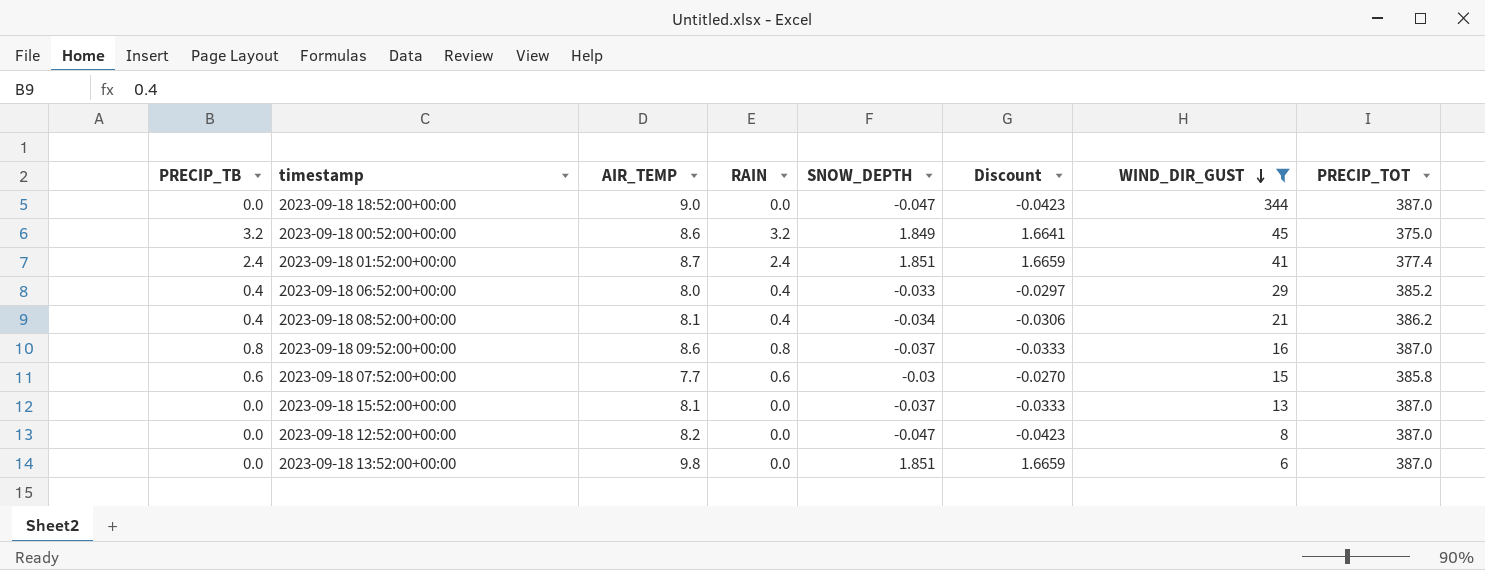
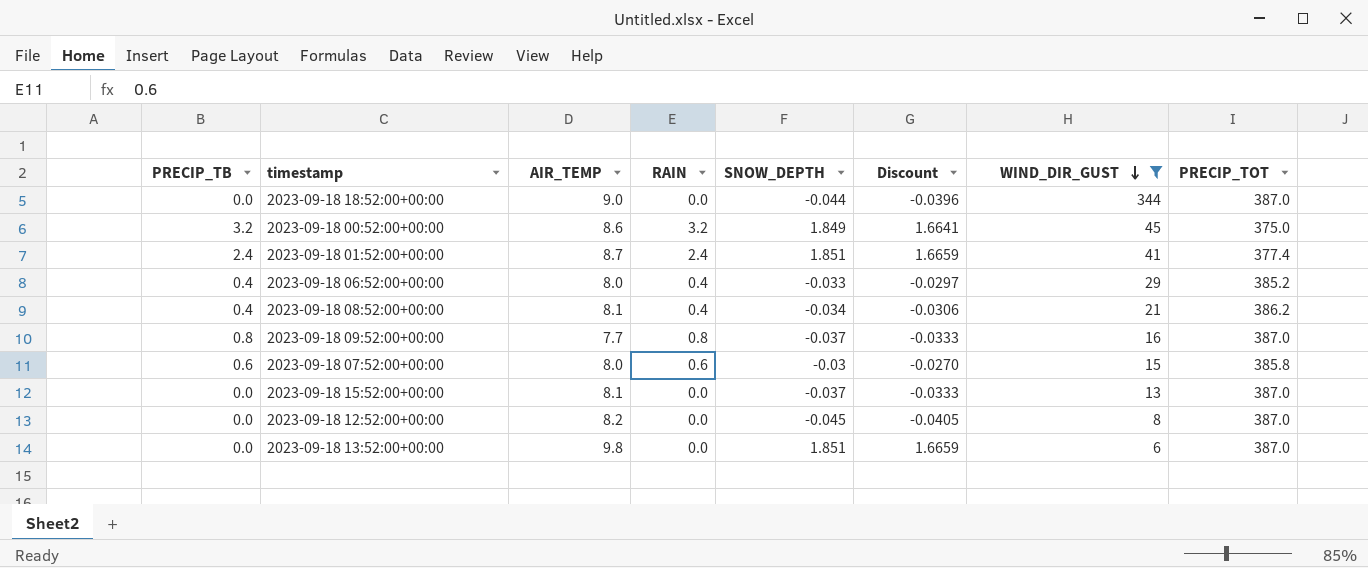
2023-09-18 18:52:00+00:00 | SNOW_DEPTH: -0.047 -> -0.044
2023-09-18 18:52:00+00:00 | Discount: -0.0423 -> -0.0396
2023-09-18 09:52:00+00:00 | AIR_TEMP: 8.6 -> 7.7
2023-09-18 07:52:00+00:00 | AIR_TEMP: 7.7 -> 8.0
2023-09-18 12:52:00+00:00 | SNOW_DEPTH: -0.047 -> -0.045
2023-09-18 12:52:00+00:00 | Discount: -0.0423 -> -0.0405

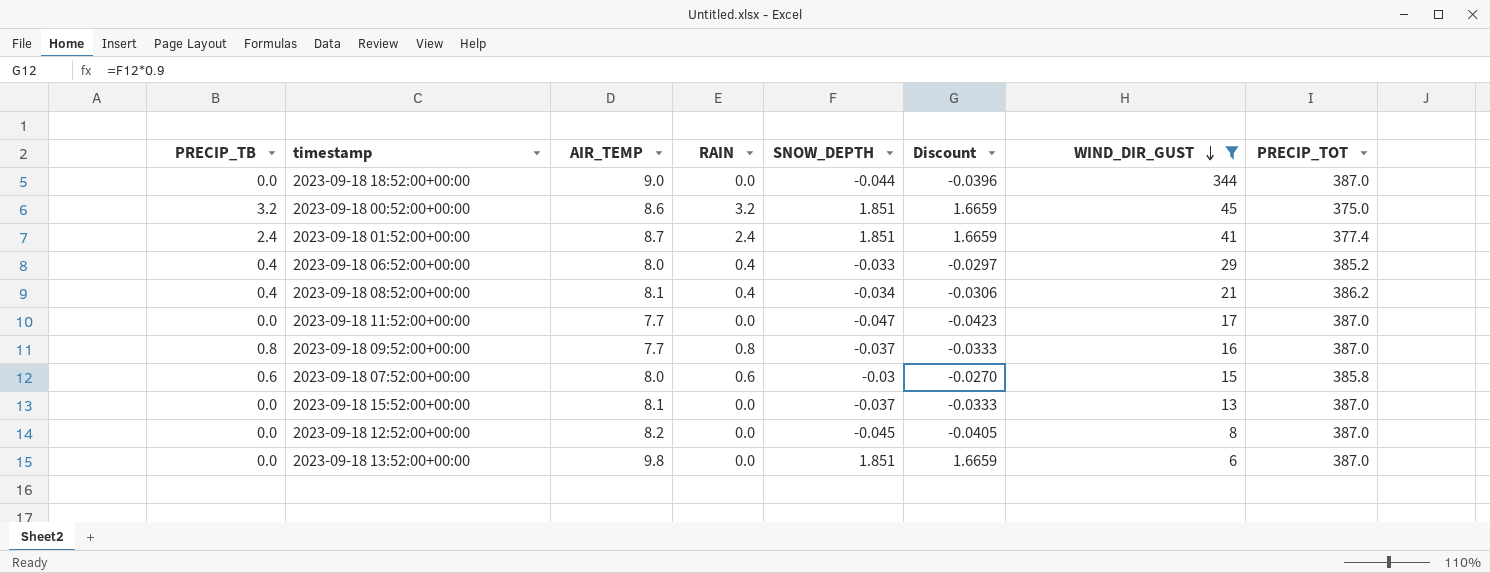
2023-09-18 00:52:00+00:00 | SNOW_DEPTH: 1.849 -> 1.851
2023-09-18 00:52:00+00:00 | Discount: 1.6641 -> 1.6659
row 2023-09-18 11:52:00+00:00: none -> 0.0 | 7.7 | 0.0 | -0.047 | -0.0423 | 17 | 387.0

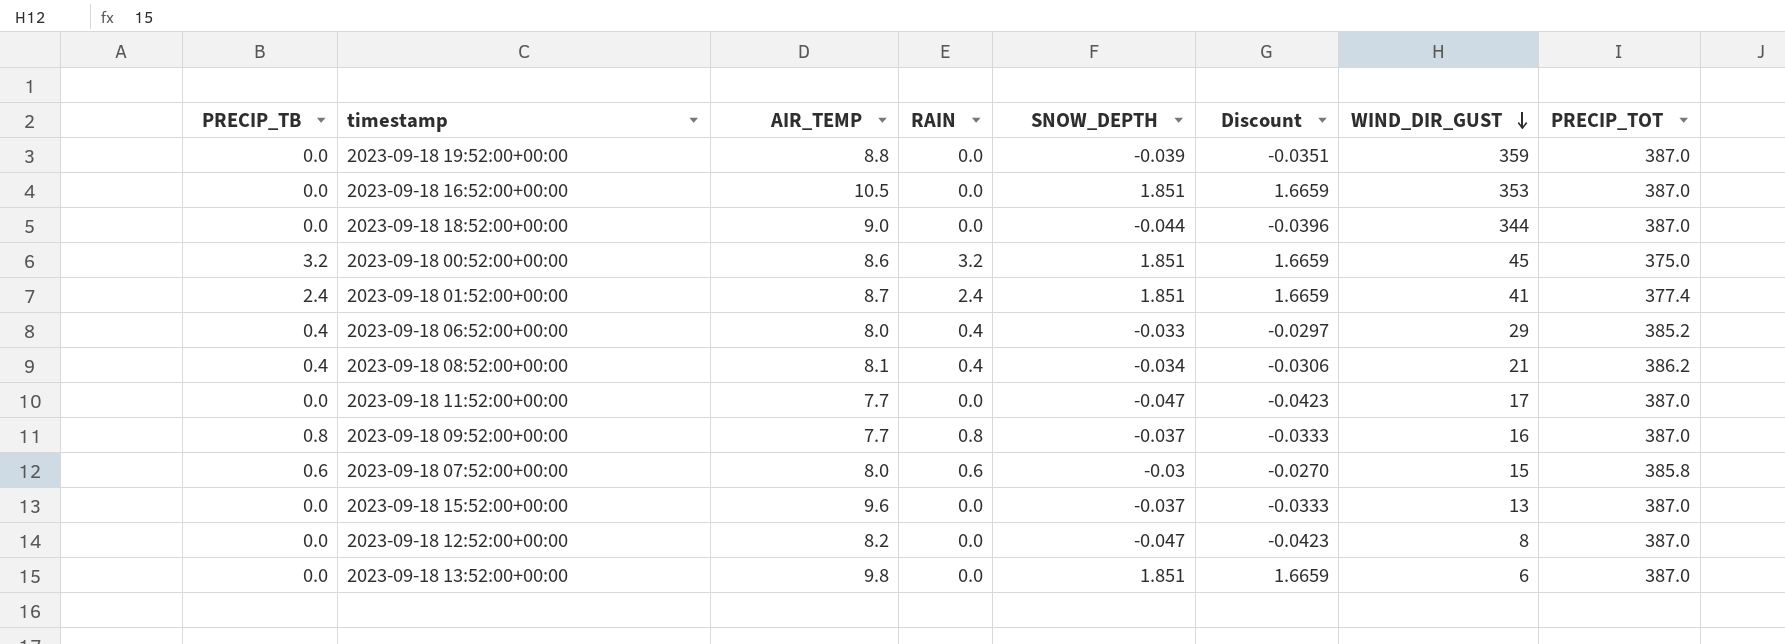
filter: WIND_DIR_GUST <= 344 -> none
2023-09-18 15:52:00+00:00 | AIR_TEMP: 8.1 -> 9.6
2023-09-18 12:52:00+00:00 | SNOW_DEPTH: -0.045 -> -0.047
2023-09-18 12:52:00+00:00 | Discount: -0.0405 -> -0.0423

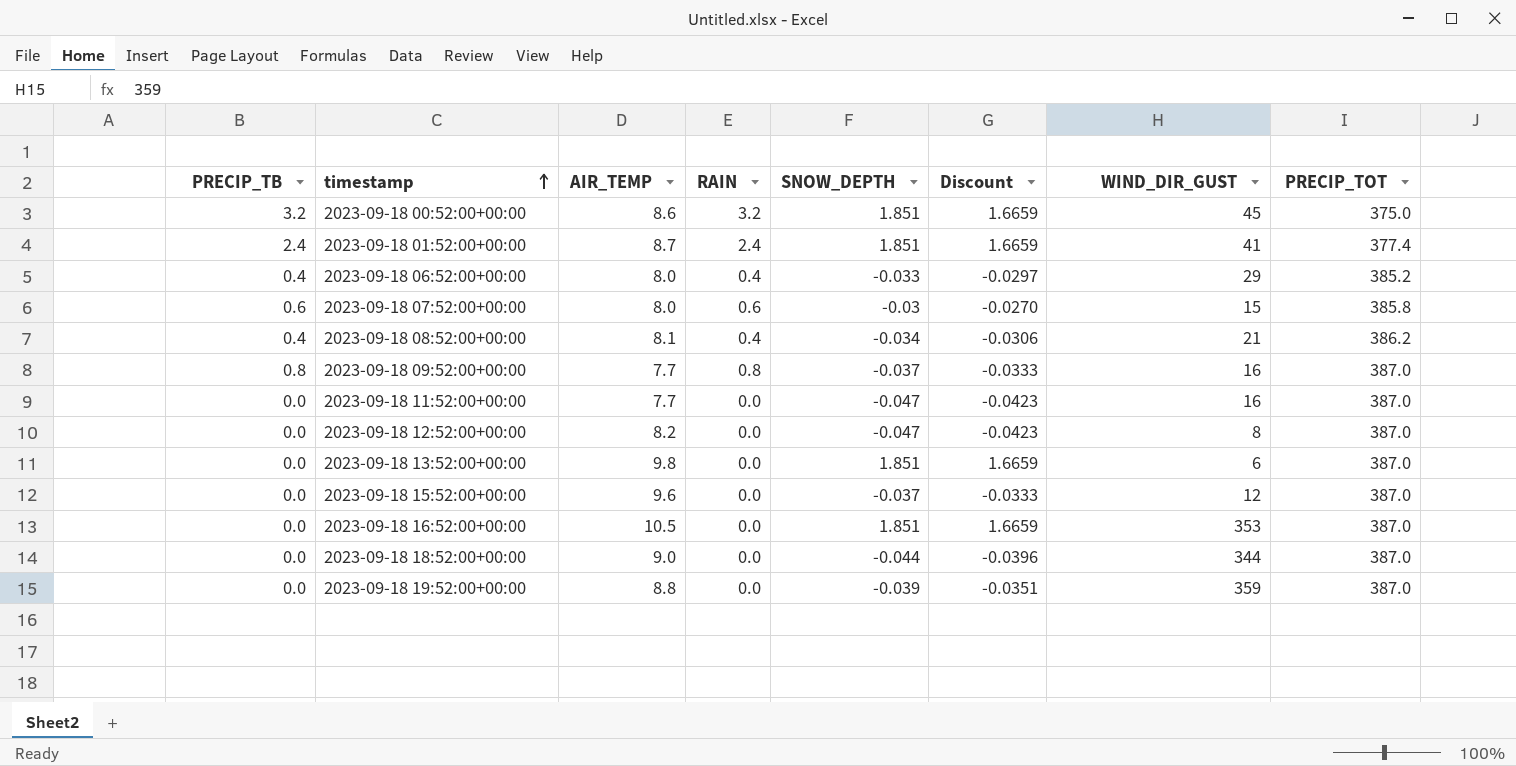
row order: WIND_DIR_GUST descending -> timestamp ascending
2023-09-18 11:52:00+00:00 | WIND_DIR_GUST: 17 -> 16
2023-09-18 15:52:00+00:00 | WIND_DIR_GUST: 13 -> 12

